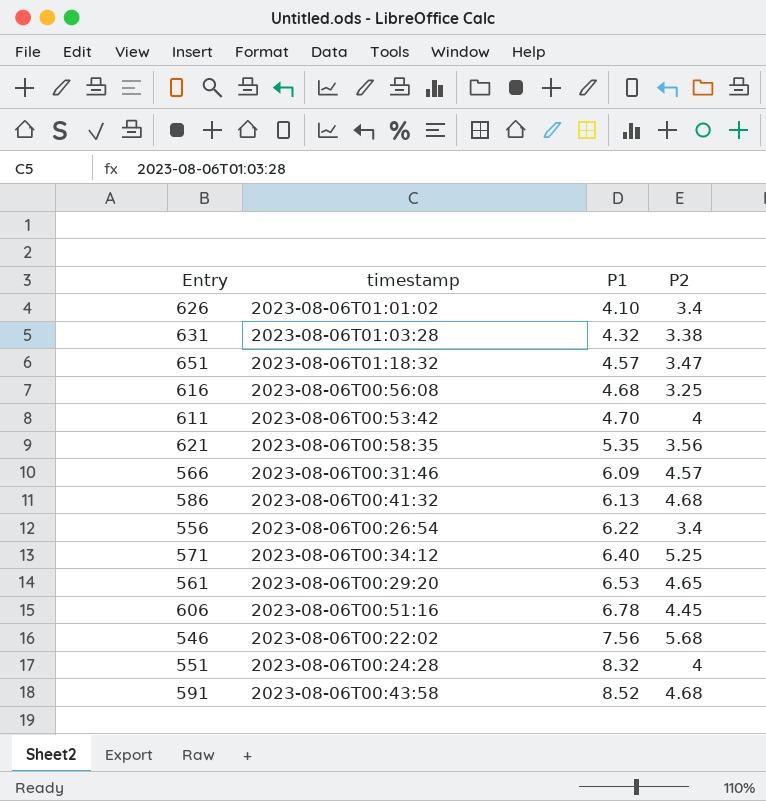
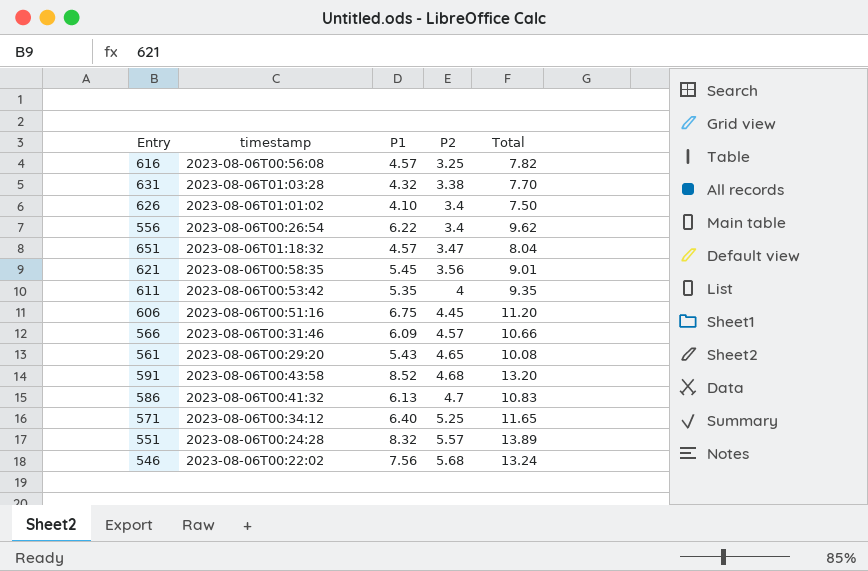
row order: P1 ascending -> P2 ascending
column Total | formula: none -> [P1] + [P2]
616 | P1: 4.68 -> 4.57
621 | P1: 5.35 -> 5.45
611 | P1: 4.70 -> 5.35
606 | P1: 6.78 -> 6.75
561 | P1: 6.53 -> 5.43
586 | P2: 4.68 -> 4.7
551 | P2: 4 -> 5.57

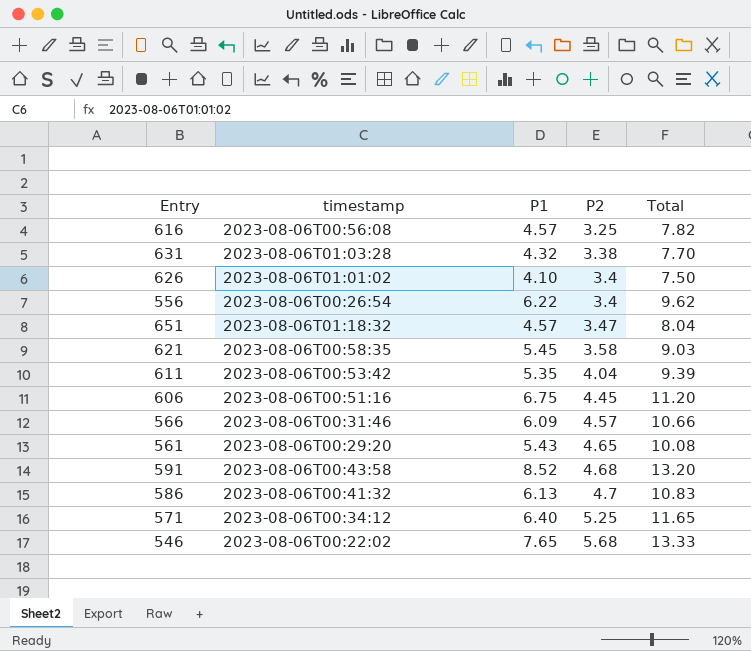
row 551: 2023-08-06T00:24:28 | 8.32 | 5.57 | 13.89 -> none
621 | P2: 3.56 -> 3.58
621 | Total: 9.01 -> 9.03
611 | P2: 4 -> 4.04
611 | Total: 9.35 -> 9.39
546 | P1: 7.56 -> 7.65
546 | Total: 13.24 -> 13.33

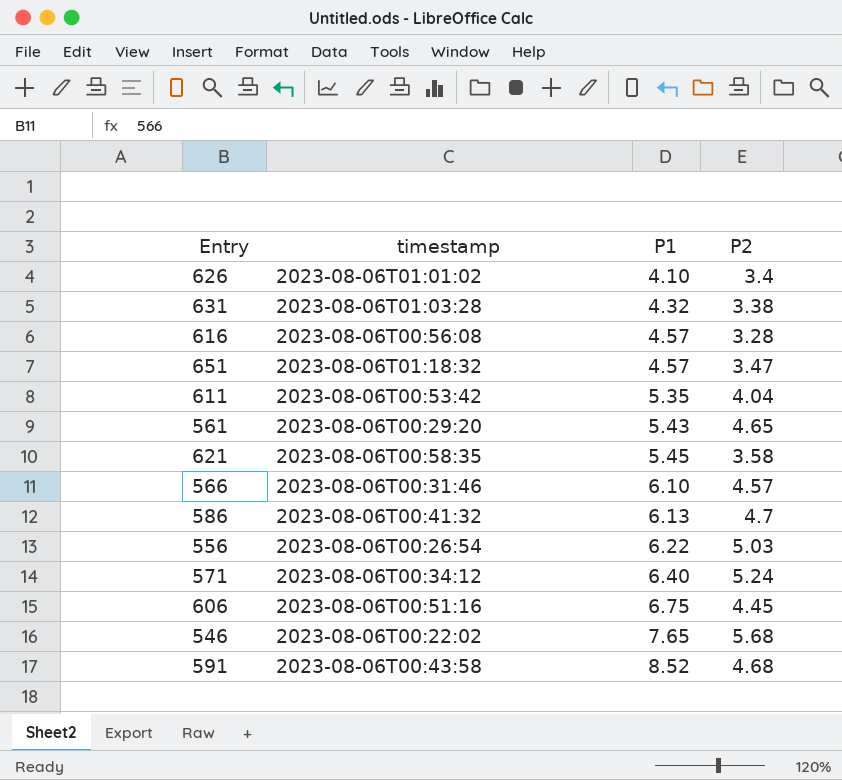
row order: P2 ascending -> P1 ascending
column Total | formula: [P1] + [P2] -> none
616 | P2: 3.25 -> 3.28
566 | P1: 6.09 -> 6.10
556 | P2: 3.4 -> 5.03
571 | P2: 5.25 -> 5.24

